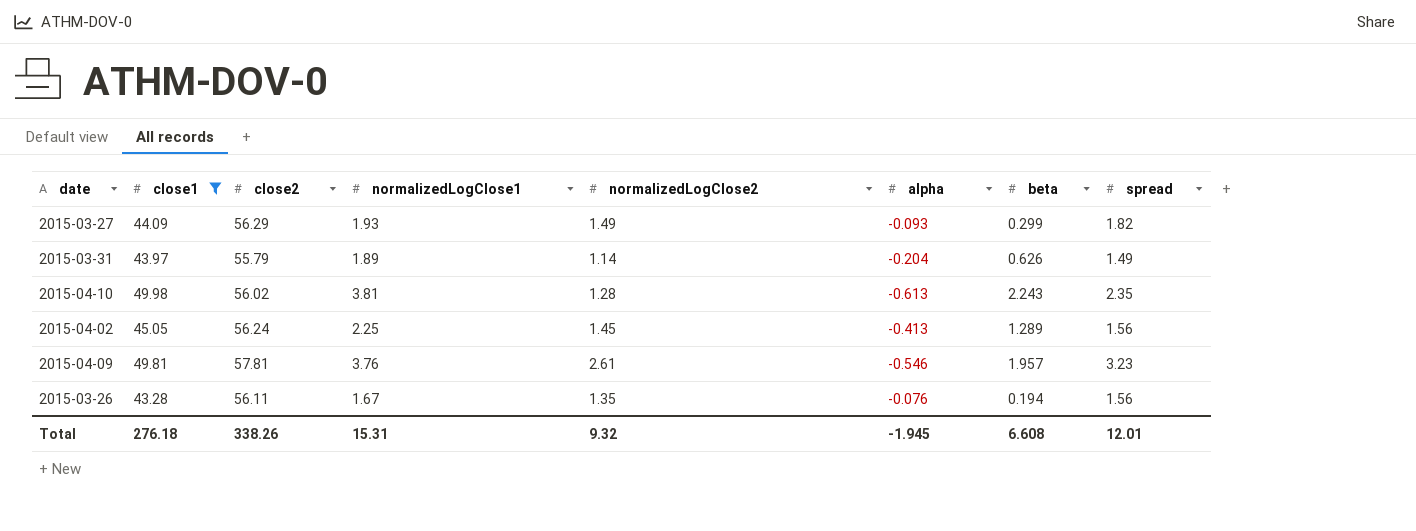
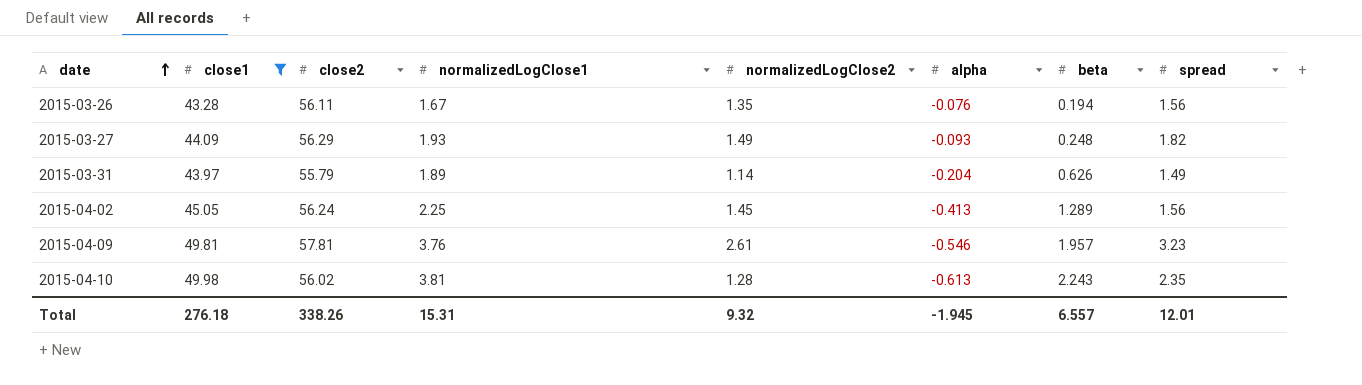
row order: none -> date ascending
2015-03-27 | beta: 0.299 -> 0.248
Total | beta: 6.608 -> 6.557

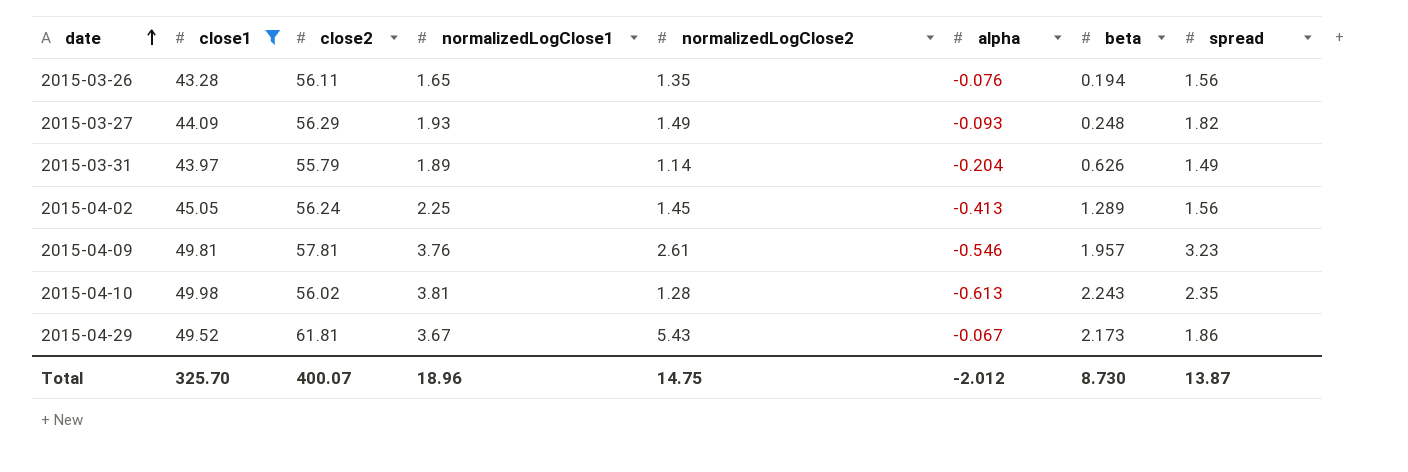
2015-03-26 | normalizedLogClose1: 1.67 -> 1.65
row 2015-04-29: none -> 49.52 | 61.81 | 3.67 | 5.43 | -0.067 | 2.173 | 1.86
Total | close1: 276.18 -> 325.70
Total | close2: 338.26 -> 400.07
Total | normalizedLogClose1: 15.31 -> 18.96
Total | normalizedLogClose2: 9.32 -> 14.75
Total | alpha: -1.945 -> -2.012
Total | beta: 6.557 -> 8.730
Total | spread: 12.01 -> 13.87

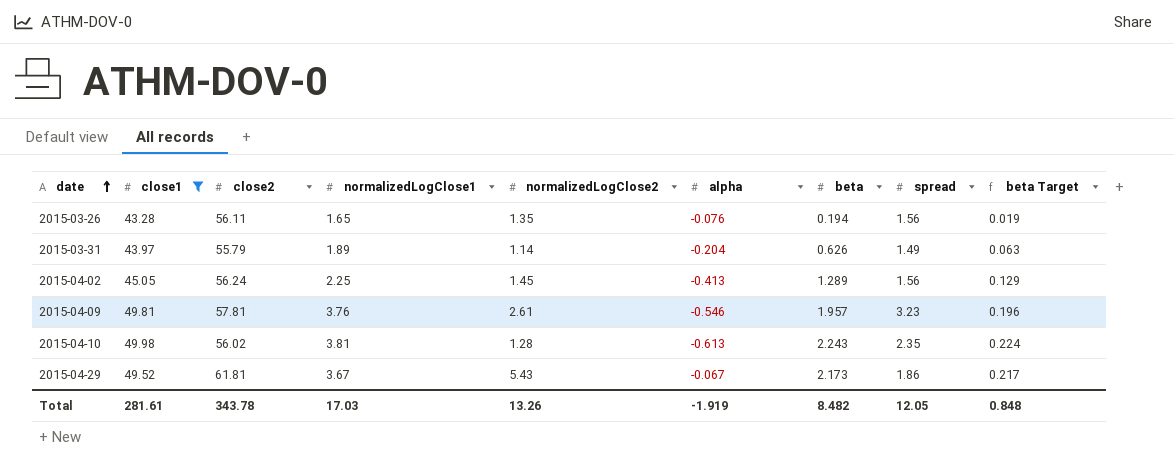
column beta Target | formula: none -> [beta] * 0.1
row 2015-03-27: 44.09 | 56.29 | 1.93 | 1.49 | -0.093 | 0.248 | 1.82 -> none
Total | close1: 325.70 -> 281.61
Total | close2: 400.07 -> 343.78
Total | normalizedLogClose1: 18.96 -> 17.03
Total | normalizedLogClose2: 14.75 -> 13.26
Total | alpha: -2.012 -> -1.919
Total | beta: 8.730 -> 8.482
Total | spread: 13.87 -> 12.05

